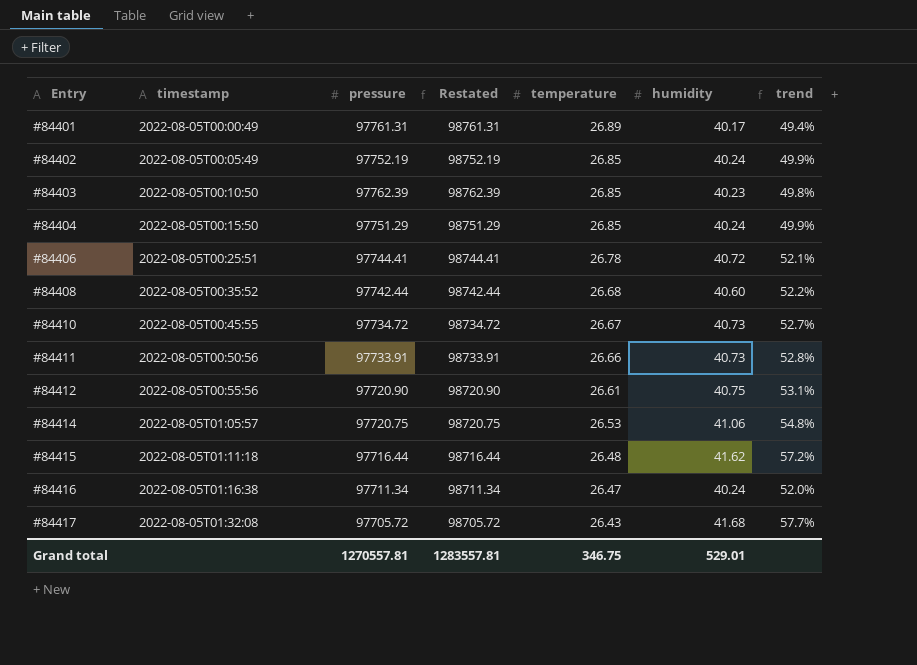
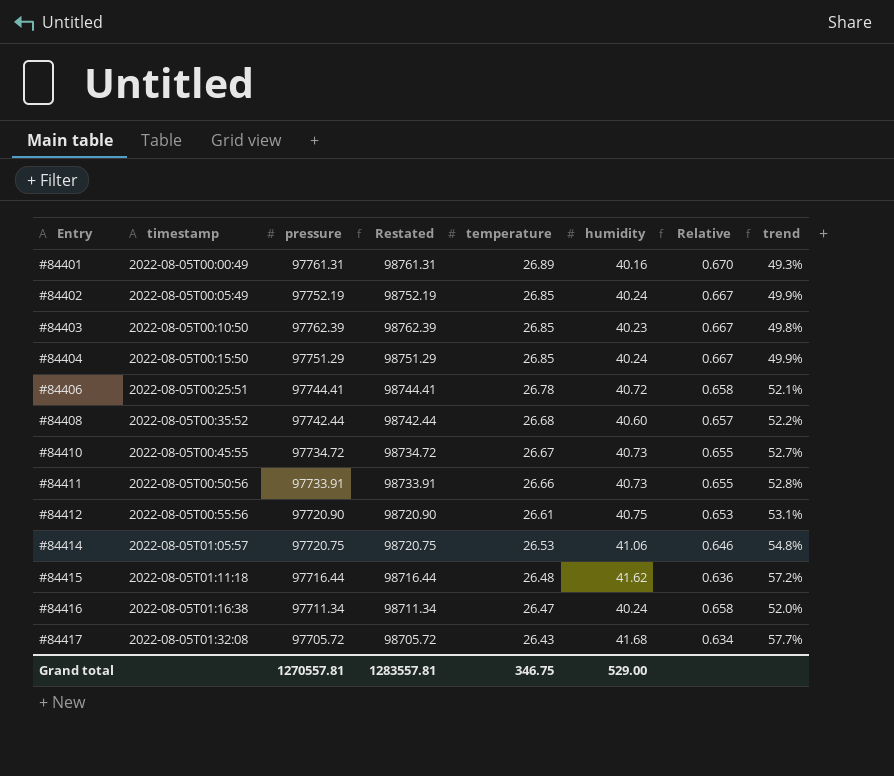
column Relative | formula: none -> [temperature] / [humidity]
#84401 | humidity: 40.17 -> 40.16
#84401 | trend: 49.4% -> 49.3%
Grand total | humidity: 529.01 -> 529.00

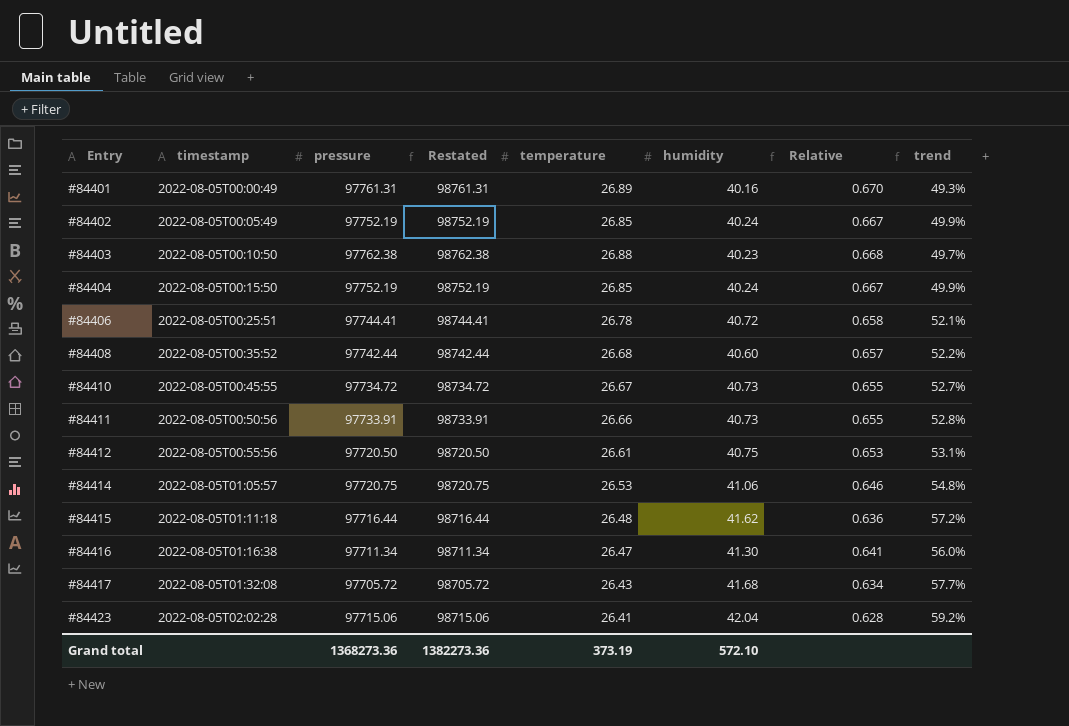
#84403 | pressure: 97762.39 -> 97762.38
#84403 | Restated: 98762.39 -> 98762.38
#84403 | temperature: 26.85 -> 26.88
#84403 | Relative: 0.667 -> 0.668
#84403 | trend: 49.8% -> 49.7%
#84404 | pressure: 97751.29 -> 97752.19
#84404 | Restated: 98751.29 -> 98752.19
#84412 | pressure: 97720.90 -> 97720.50
#84412 | Restated: 98720.90 -> 98720.50
#84416 | humidity: 40.24 -> 41.30
#84416 | Relative: 0.658 -> 0.641
#84416 | trend: 52.0% -> 56.0%
row #84423: none -> 2022-08-05T02:02:28 | 97715.06 | 98715.06 | 26.41 | 42.04 | 0.628 | 59.2%
Grand total | pressure: 1270557.81 -> 1368273.36
Grand total | Restated: 1283557.81 -> 1382273.36
Grand total | temperature: 346.75 -> 373.19
Grand total | humidity: 529.00 -> 572.10

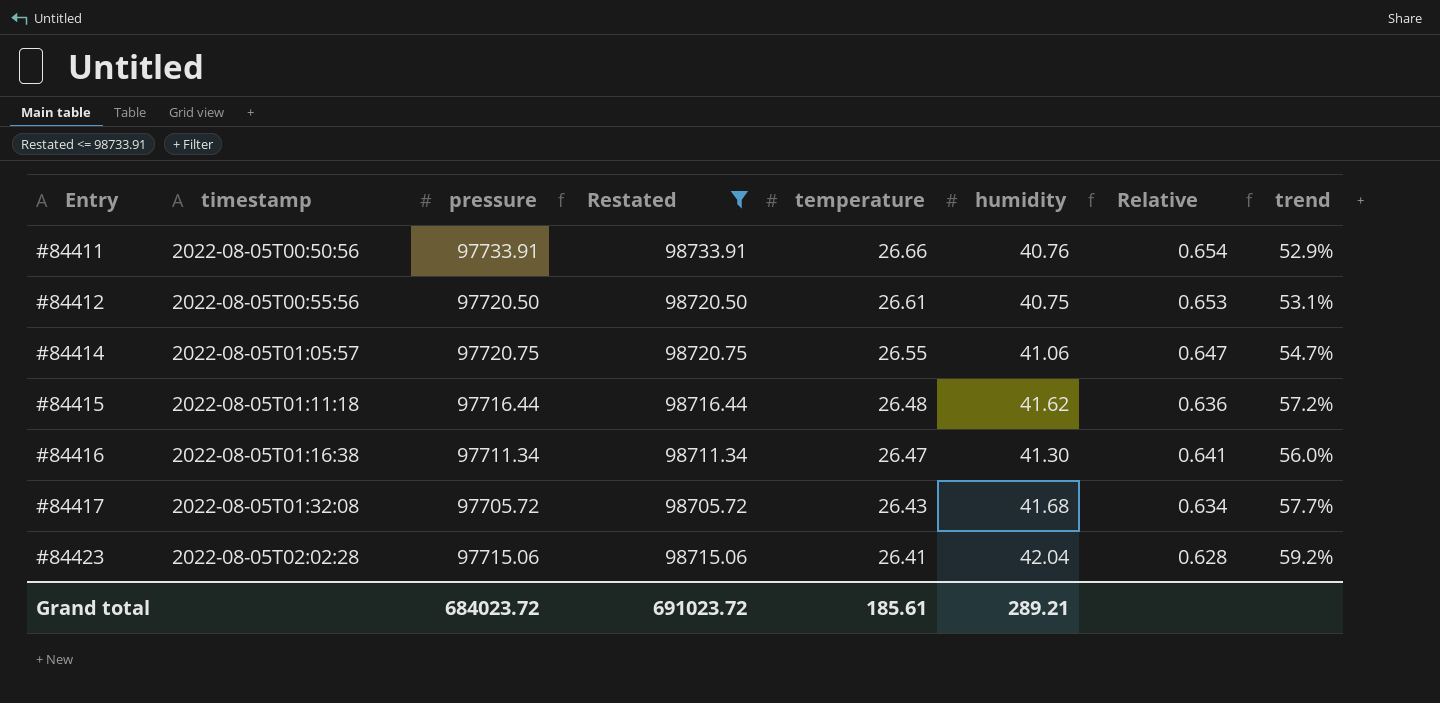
filter: none -> Restated <= 98733.91
#84411 | humidity: 40.73 -> 40.76
#84411 | Relative: 0.655 -> 0.654
#84411 | trend: 52.8% -> 52.9%
#84414 | temperature: 26.53 -> 26.55
#84414 | Relative: 0.646 -> 0.647
#84414 | trend: 54.8% -> 54.7%
Grand total | pressure: 1368273.36 -> 684023.72
Grand total | Restated: 1382273.36 -> 691023.72
Grand total | temperature: 373.19 -> 185.61
Grand total | humidity: 572.10 -> 289.21

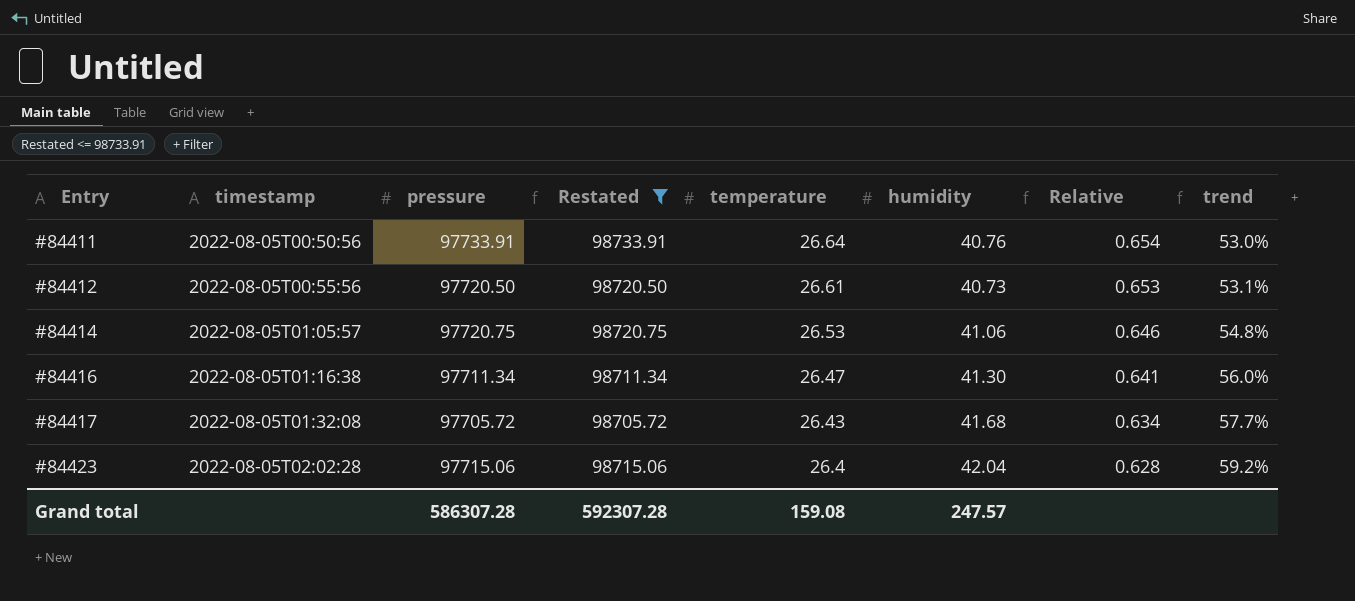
row #84415: 2022-08-05T01:11:18 | 97716.44 | 98716.44 | 26.48 | 41.62 | 0.636 | 57.2% -> none
#84411 | temperature: 26.66 -> 26.64
#84411 | trend: 52.9% -> 53.0%
#84412 | humidity: 40.75 -> 40.73
#84414 | temperature: 26.55 -> 26.53
#84414 | Relative: 0.647 -> 0.646
#84414 | trend: 54.7% -> 54.8%
#84423 | temperature: 26.41 -> 26.4
Grand total | pressure: 684023.72 -> 586307.28
Grand total | Restated: 691023.72 -> 592307.28
Grand total | temperature: 185.61 -> 159.08
Grand total | humidity: 289.21 -> 247.57

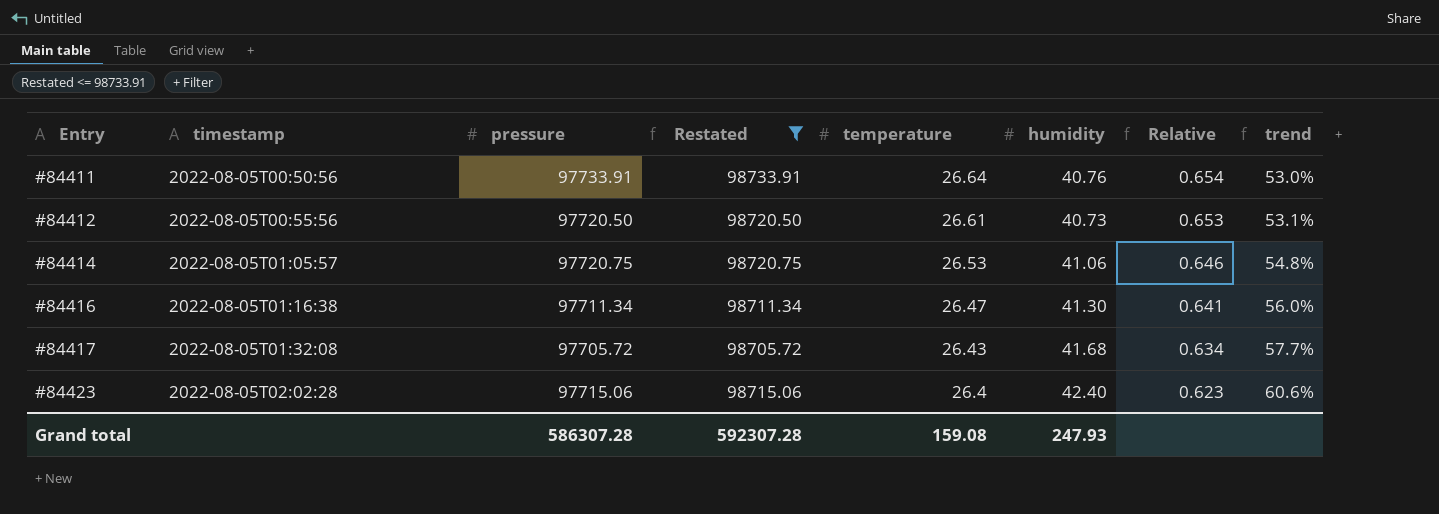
#84423 | humidity: 42.04 -> 42.40
#84423 | Relative: 0.628 -> 0.623
#84423 | trend: 59.2% -> 60.6%
Grand total | humidity: 247.57 -> 247.93

